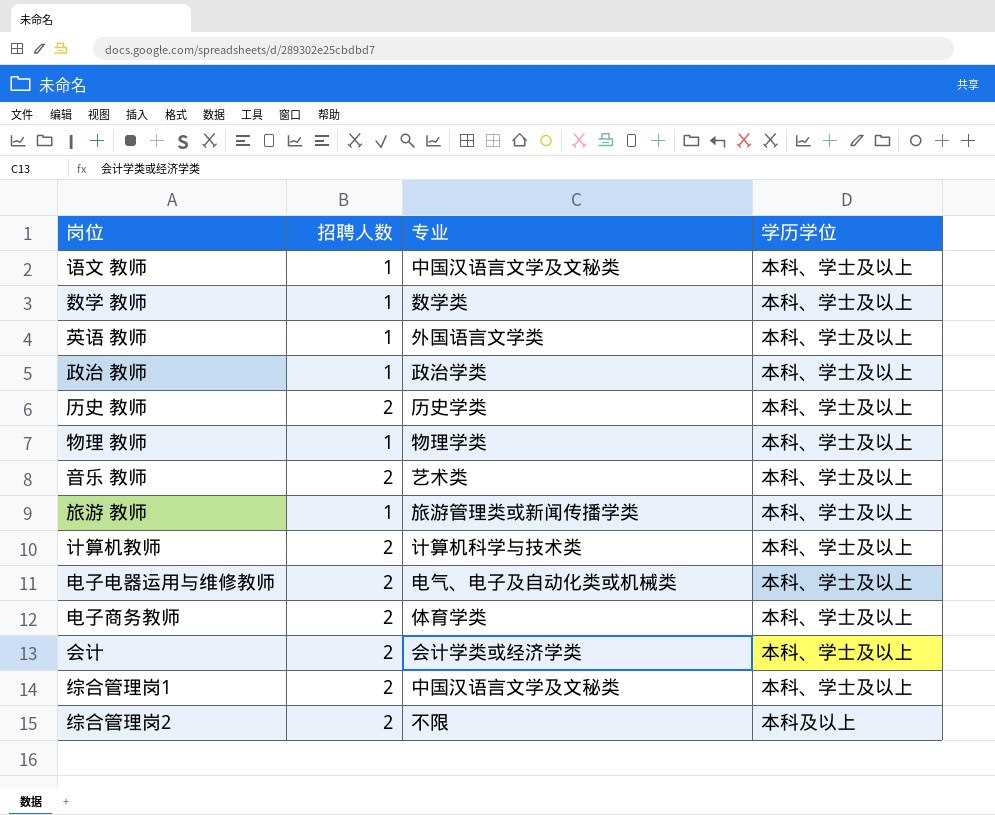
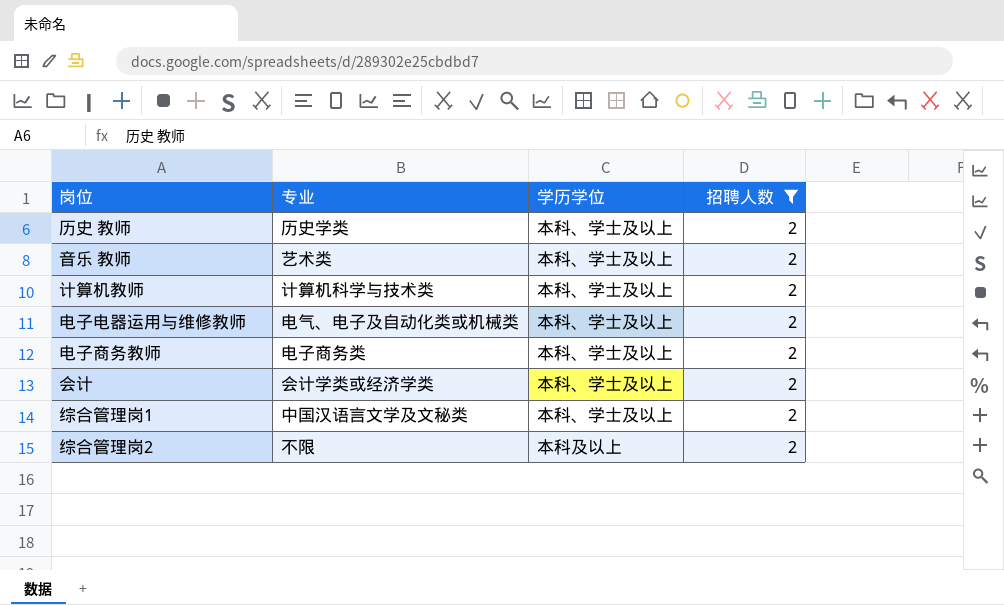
filter: none -> 招聘人数 = 2
column 招聘人数 | position: 2 -> 4
电子商务教师 | 专业: 体育学类 -> 电子商务类

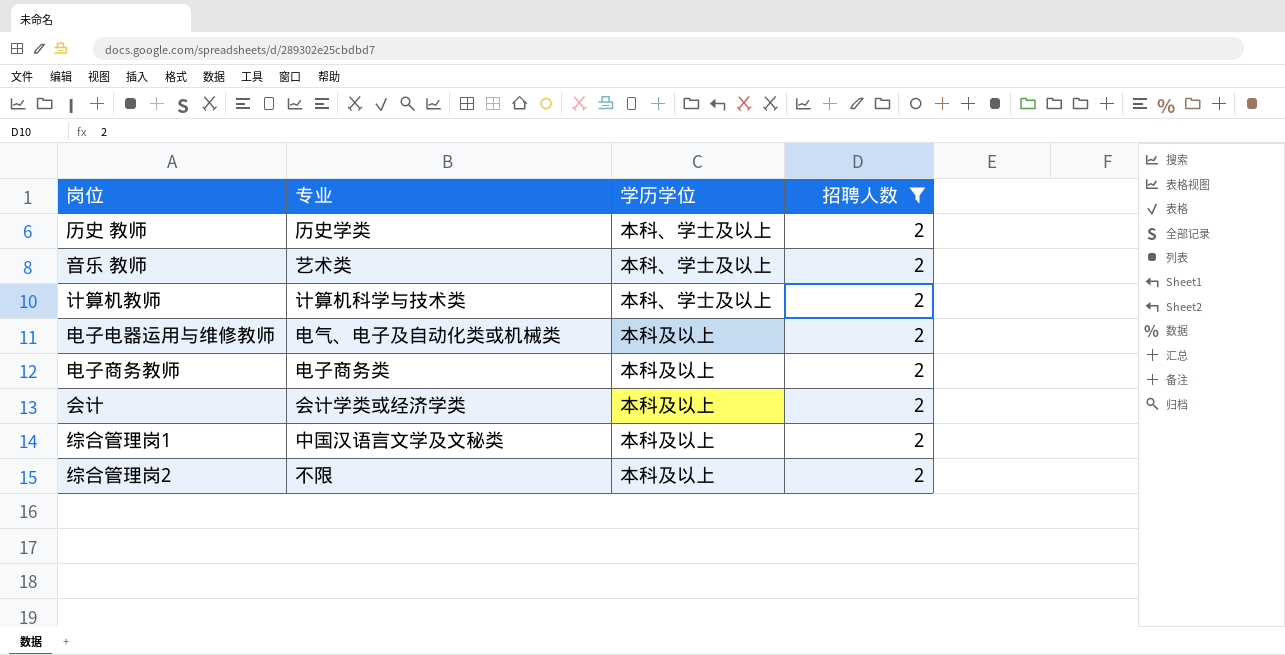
电子电器运用与维修教师 | 学历学位: 本科、学士及以上 -> 本科及以上
电子商务教师 | 学历学位: 本科、学士及以上 -> 本科及以上
会计 | 学历学位: 本科、学士及以上 -> 本科及以上
综合管理岗1 | 学历学位: 本科、学士及以上 -> 本科及以上

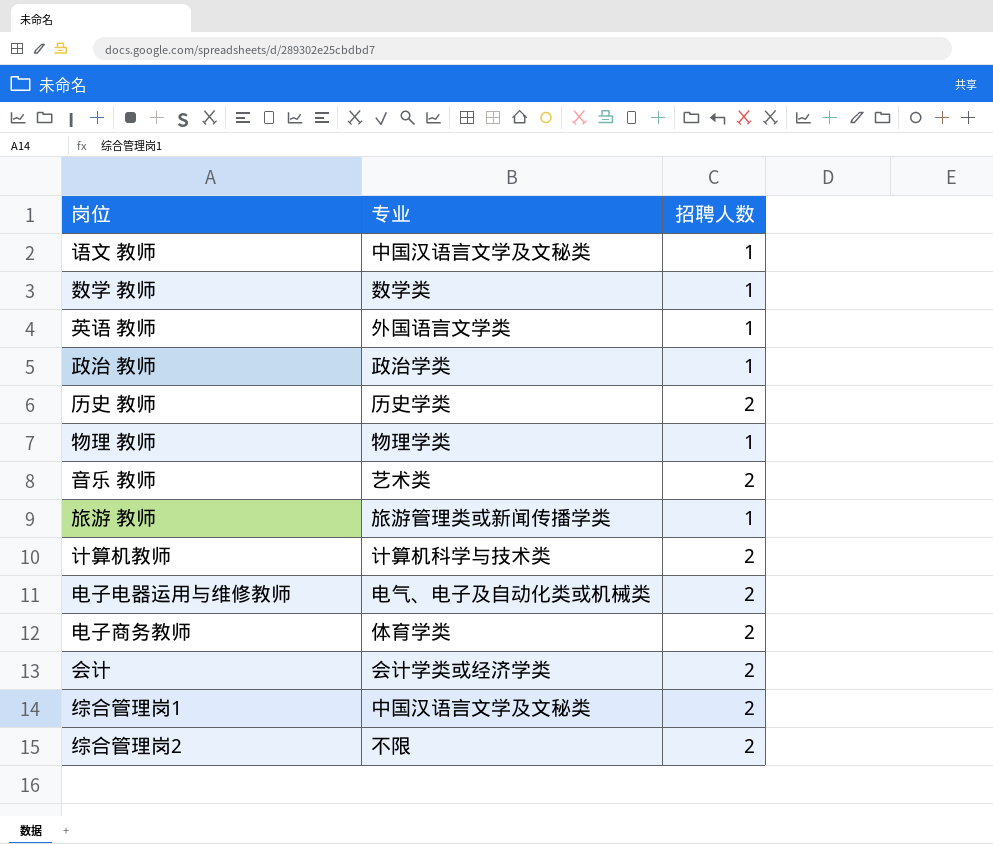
filter: 招聘人数 = 2 -> none
column 学历学位 | position: 3 -> none
电子商务教师 | 专业: 电子商务类 -> 体育学类

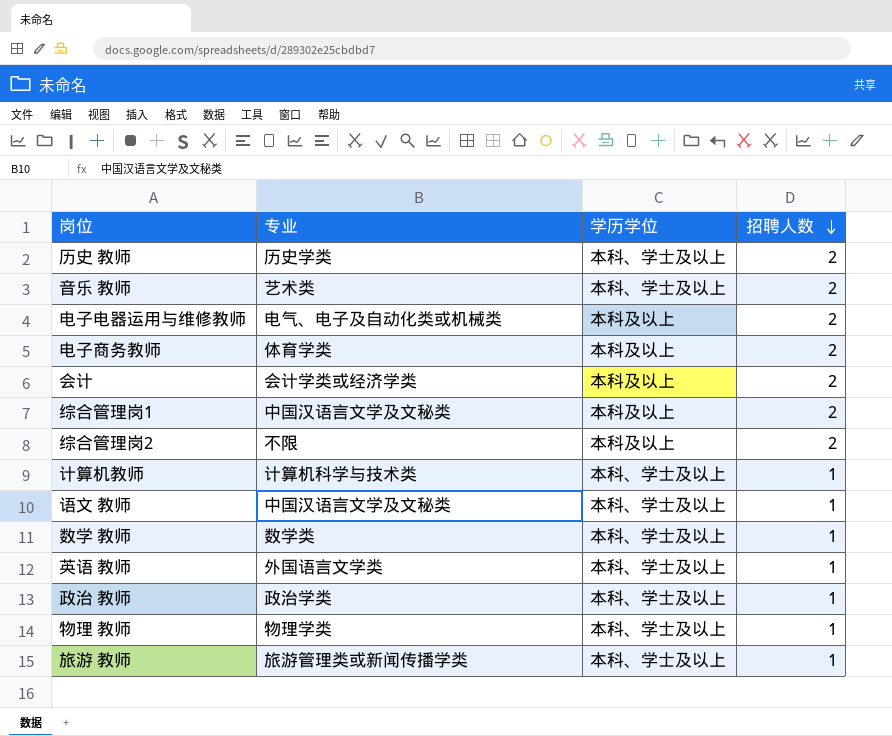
row order: none -> 招聘人数 descending
column 学历学位 | position: none -> 3
计算机教师 | 招聘人数: 2 -> 1

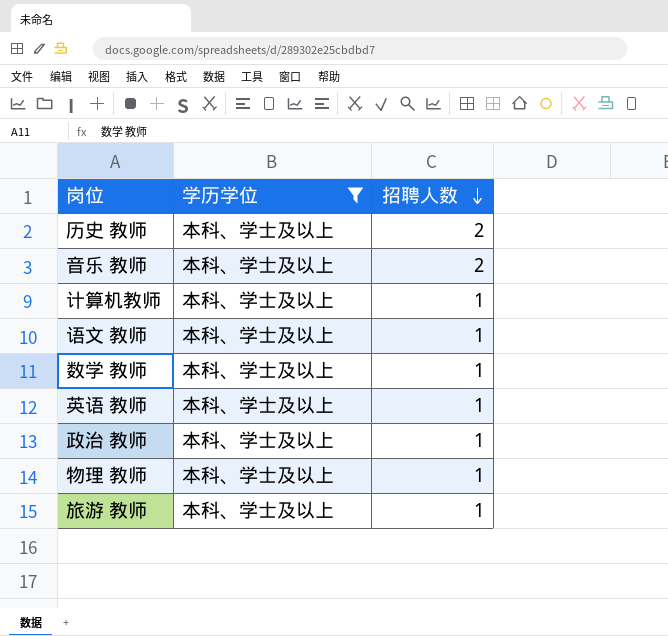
filter: none -> 学历学位 = 本科、学士及以上
column 专业 | position: 2 -> none

